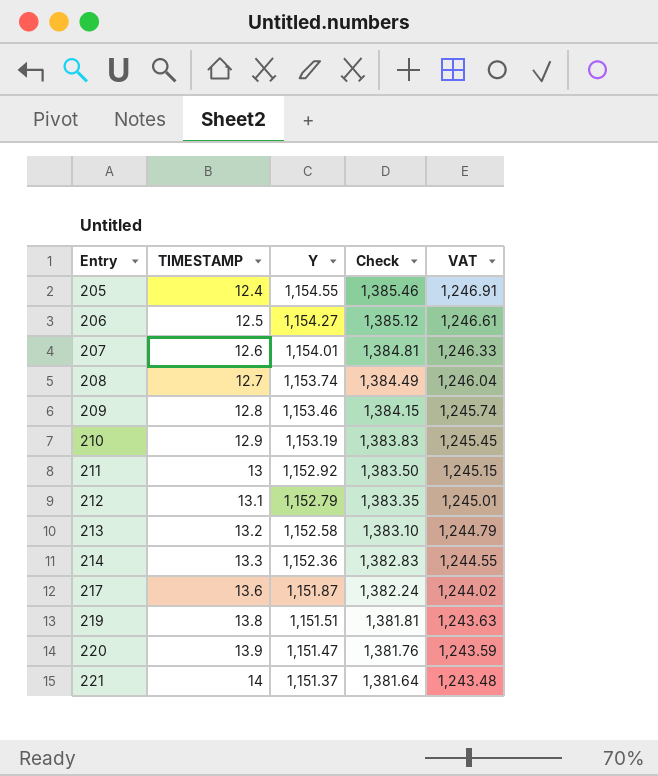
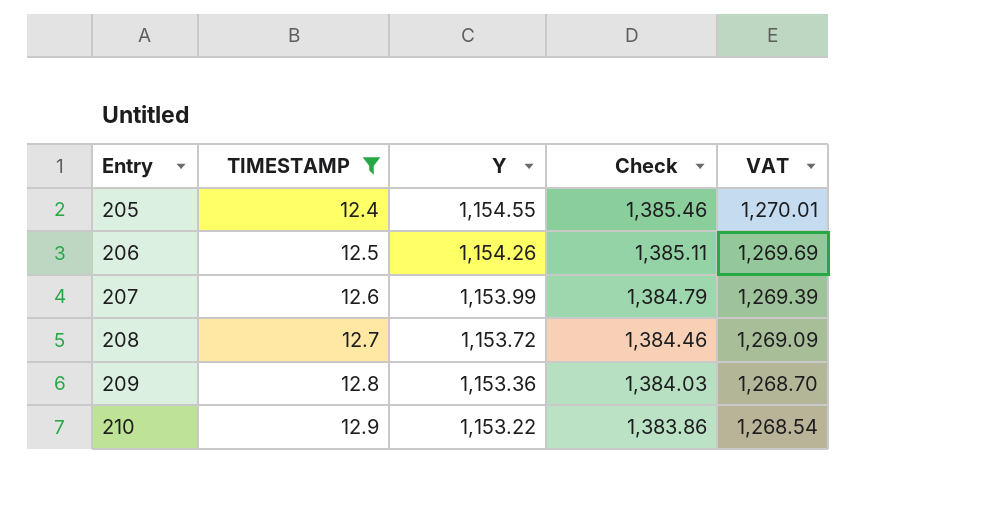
filter: none -> TIMESTAMP <= 12.9
column VAT | formula: [Y] * 1.08 -> [Y] * 1.1
206 | Y: 1,154.27 -> 1,154.26
206 | Check: 1,385.12 -> 1,385.11
207 | Y: 1,154.01 -> 1,153.99
207 | Check: 1,384.81 -> 1,384.79
208 | Y: 1,153.74 -> 1,153.72
208 | Check: 1,384.49 -> 1,384.46
209 | Y: 1,153.46 -> 1,153.36
209 | Check: 1,384.15 -> 1,384.03
210 | Y: 1,153.19 -> 1,153.22
210 | Check: 1,383.83 -> 1,383.86

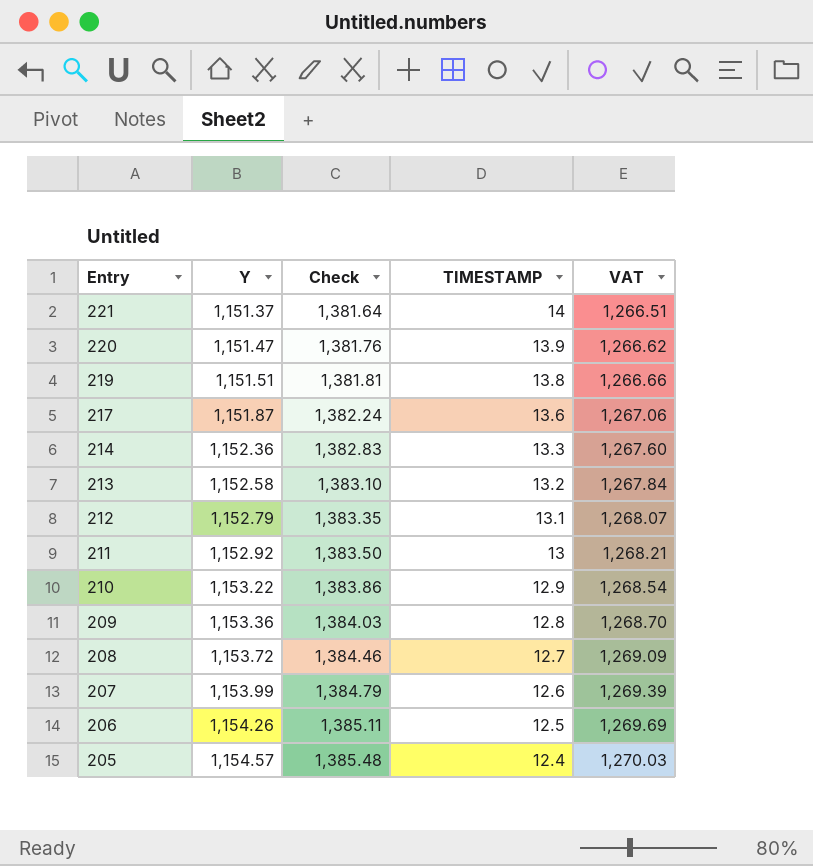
filter: TIMESTAMP <= 12.9 -> none
row order: Entry ascending -> Entry descending
column TIMESTAMP | position: 2 -> 4
205 | Y: 1,154.55 -> 1,154.57
205 | Check: 1,385.46 -> 1,385.48
205 | VAT: 1,270.01 -> 1,270.03

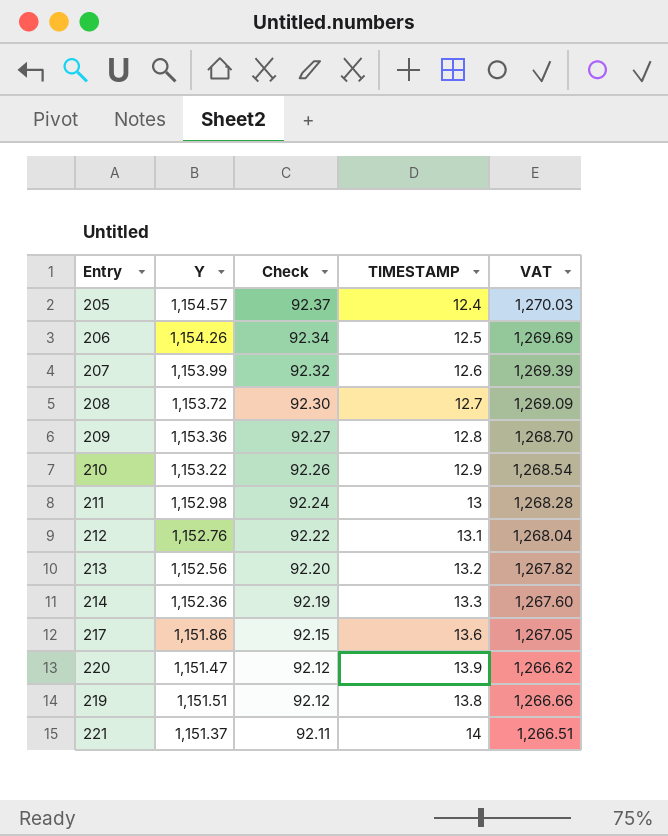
row order: Entry descending -> Check descending
column Check | formula: [Y] * 1.2 -> [Y] * 0.08
211 | Y: 1,152.92 -> 1,152.98
211 | VAT: 1,268.21 -> 1,268.28
212 | Y: 1,152.79 -> 1,152.76
212 | VAT: 1,268.07 -> 1,268.04
213 | Y: 1,152.58 -> 1,152.56
213 | VAT: 1,267.84 -> 1,267.82
217 | Y: 1,151.87 -> 1,151.86
217 | VAT: 1,267.06 -> 1,267.05

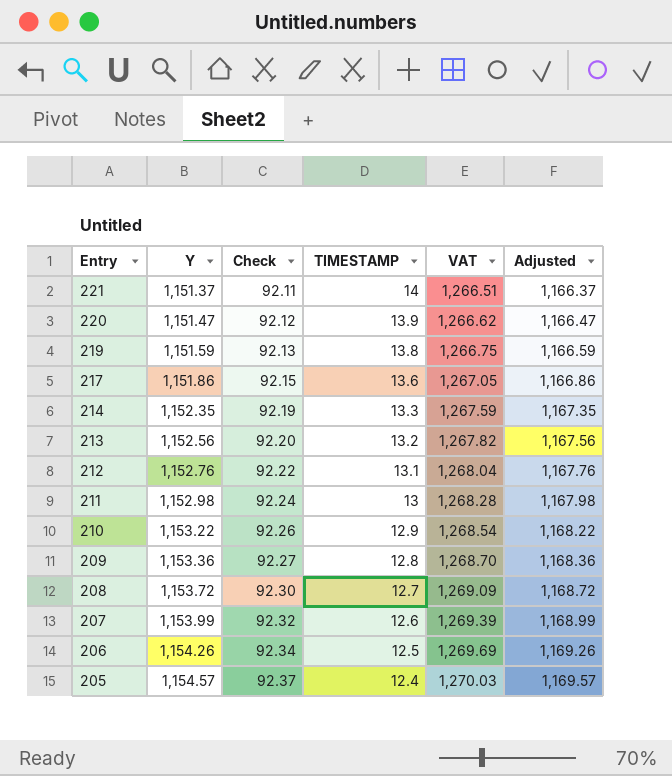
row order: Check descending -> Entry descending
column Adjusted | formula: none -> [Y] + 15
219 | Y: 1,151.51 -> 1,151.59
219 | Check: 92.12 -> 92.13
219 | VAT: 1,266.66 -> 1,266.75
214 | Y: 1,152.36 -> 1,152.35
214 | VAT: 1,267.60 -> 1,267.59

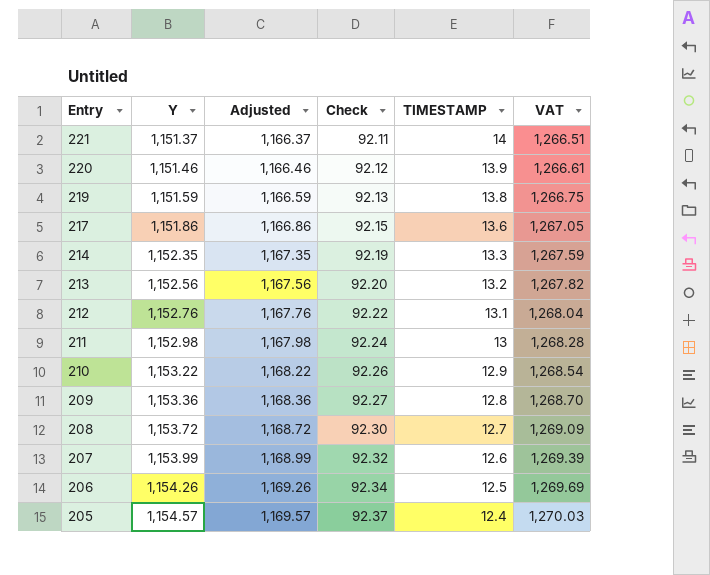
column Adjusted | position: 6 -> 3
220 | Y: 1,151.47 -> 1,151.46
220 | Adjusted: 1,166.47 -> 1,166.46
220 | VAT: 1,266.62 -> 1,266.61

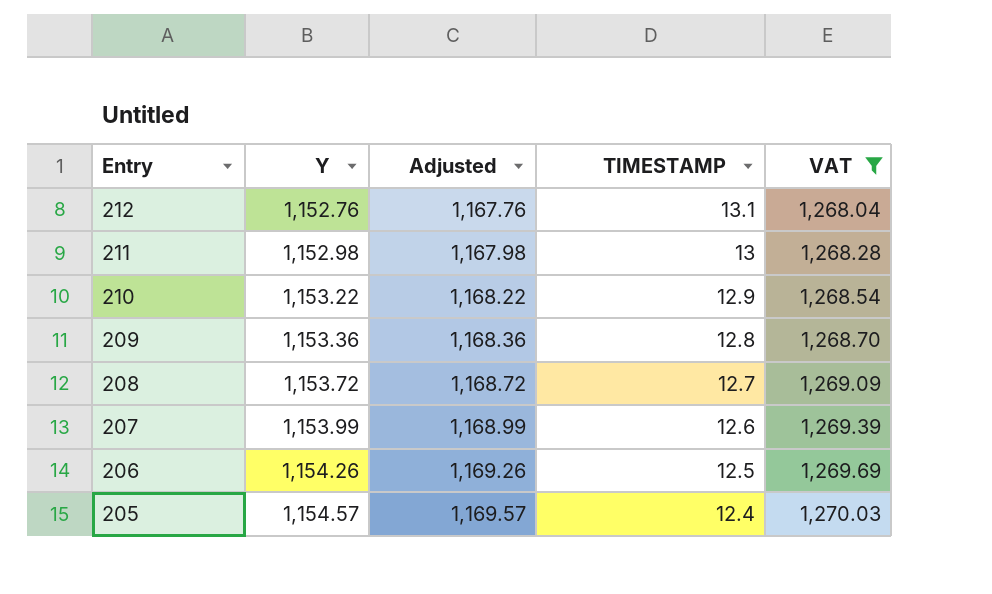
filter: none -> VAT >= 1,268.04
column Check | formula: [Y] * 0.08 -> none

